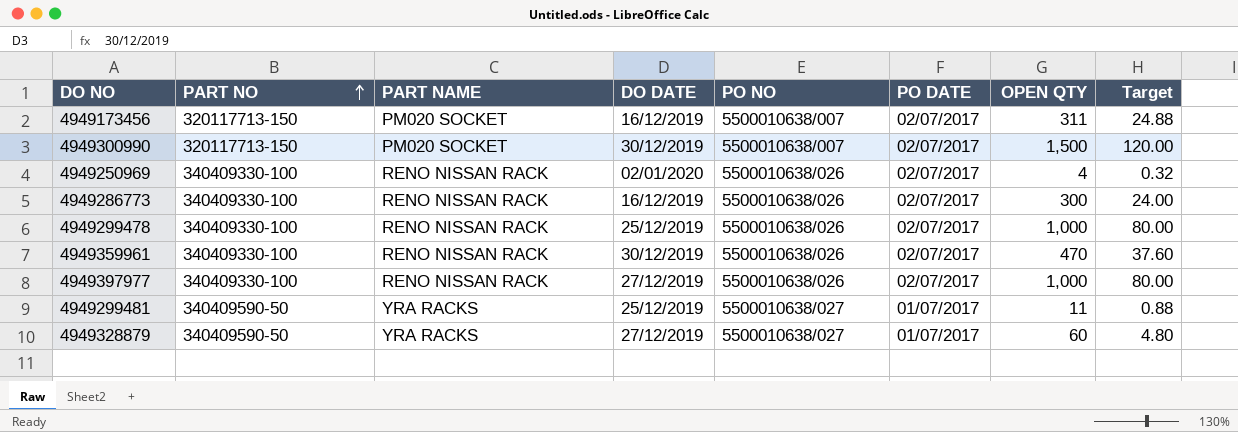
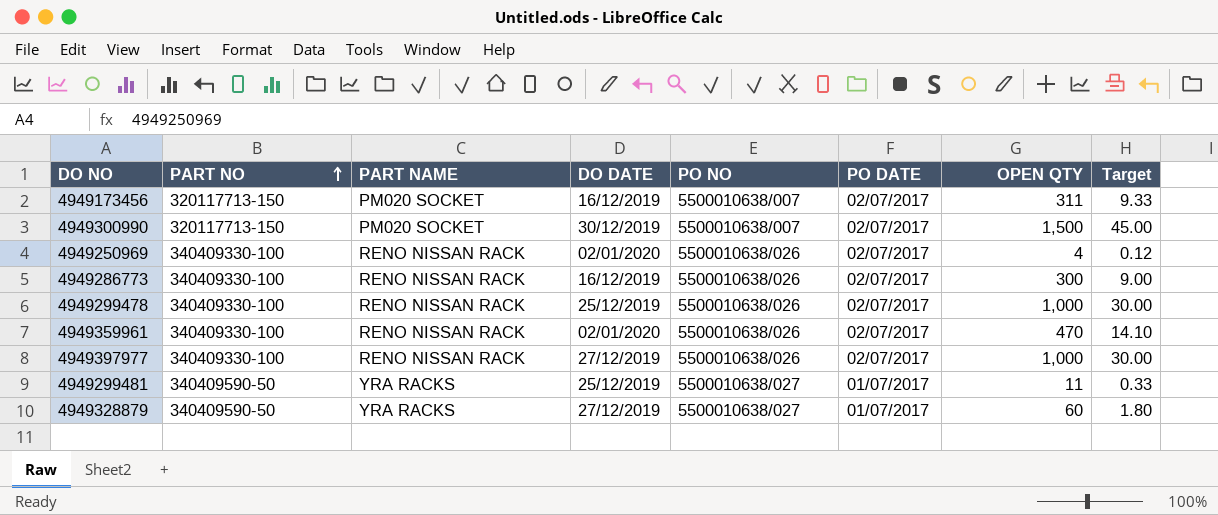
column Target | formula: [OPEN QTY] * 0.08 -> [OPEN QTY] * 0.03
4949359961 | DO DATE: 30/12/2019 -> 02/01/2020

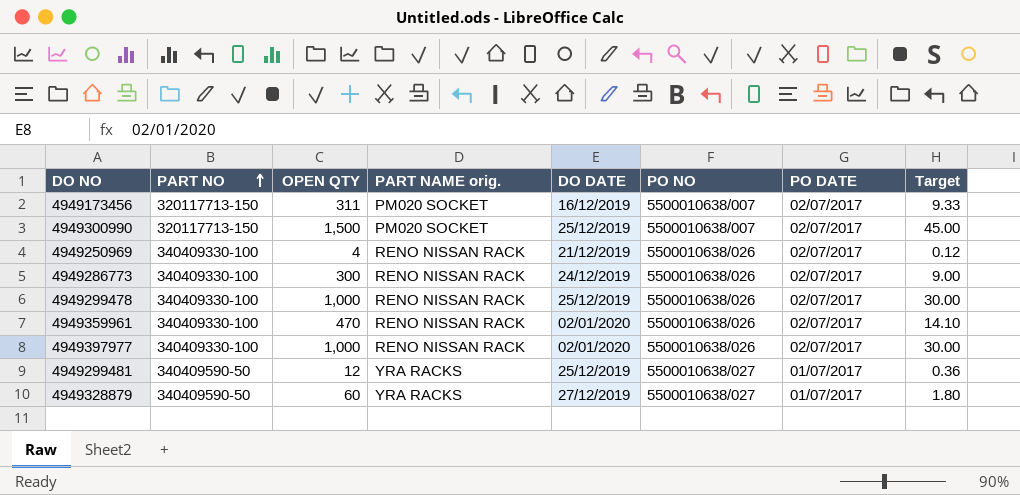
column OPEN QTY | position: 7 -> 3
column name: PART NAME -> PART NAME orig.
4949300990 | DO DATE: 30/12/2019 -> 25/12/2019
4949250969 | DO DATE: 02/01/2020 -> 21/12/2019
4949286773 | DO DATE: 16/12/2019 -> 24/12/2019
4949397977 | DO DATE: 27/12/2019 -> 02/01/2020
4949299481 | OPEN QTY: 11 -> 12
4949299481 | Target: 0.33 -> 0.36

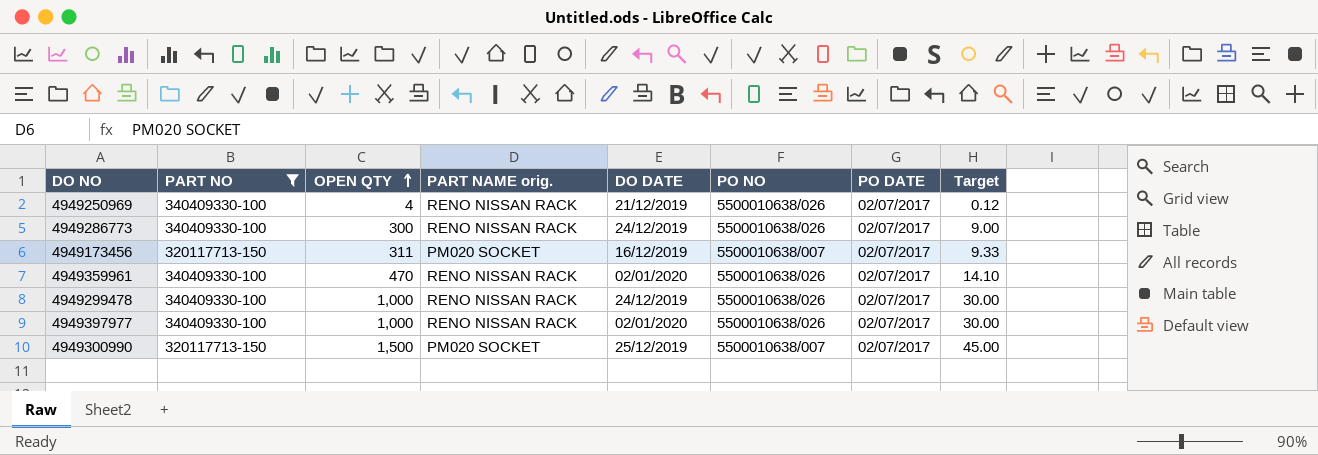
filter: none -> PART NO != 340409590-50
row order: PART NO ascending -> OPEN QTY ascending
4949299478 | DO DATE: 25/12/2019 -> 24/12/2019

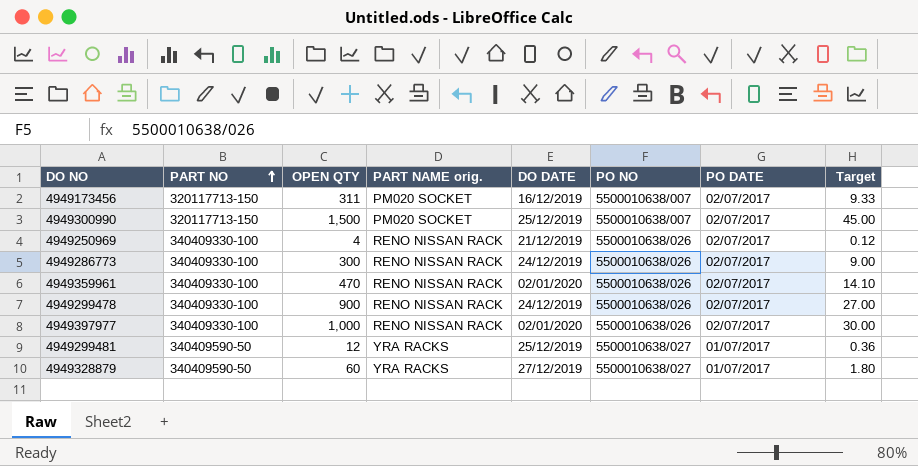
filter: PART NO != 340409590-50 -> none
row order: OPEN QTY ascending -> PART NO ascending
4949299478 | OPEN QTY: 1,000 -> 900
4949299478 | Target: 30.00 -> 27.00

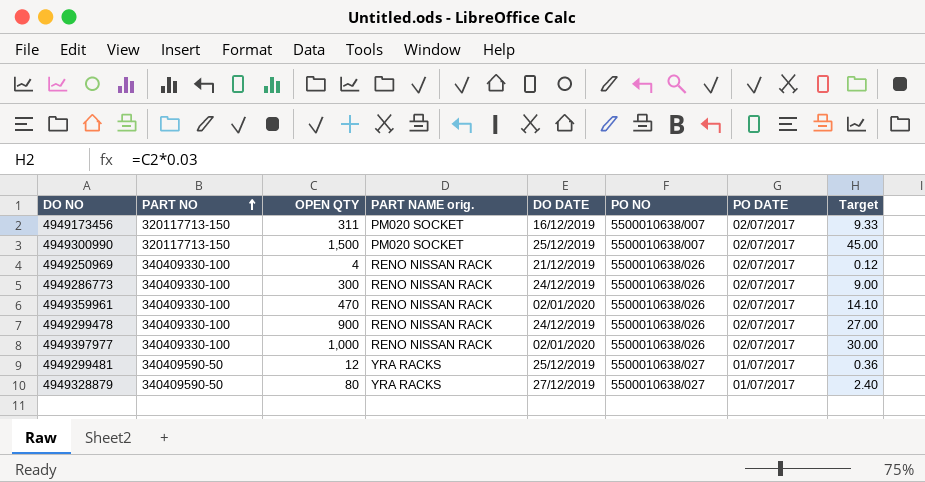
4949328879 | OPEN QTY: 60 -> 80
4949328879 | Target: 1.80 -> 2.40

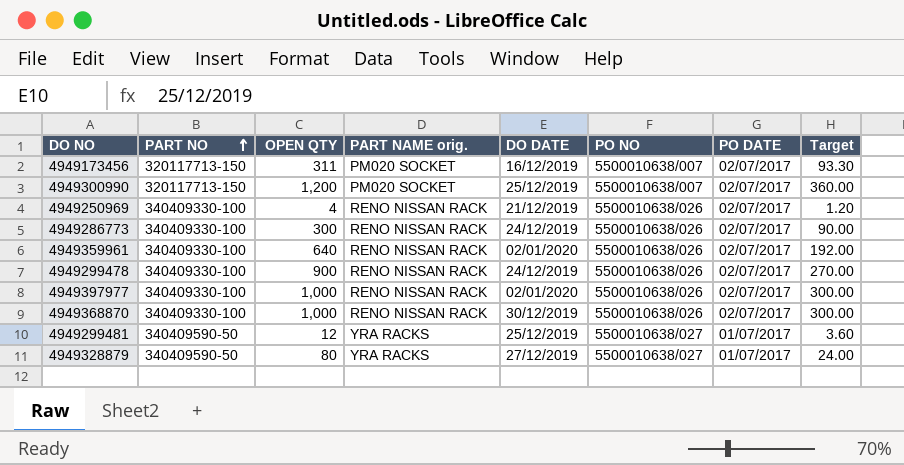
column Target | formula: [OPEN QTY] * 0.03 -> [OPEN QTY] * 0.3
4949300990 | OPEN QTY: 1,500 -> 1,200
4949359961 | OPEN QTY: 470 -> 640
row 4949368870: none -> 340409330-100 | 1,000 | RENO NISSAN RACK | 30/12/2019 | 5500010638/026 | 02/07/2017 | 300.00

